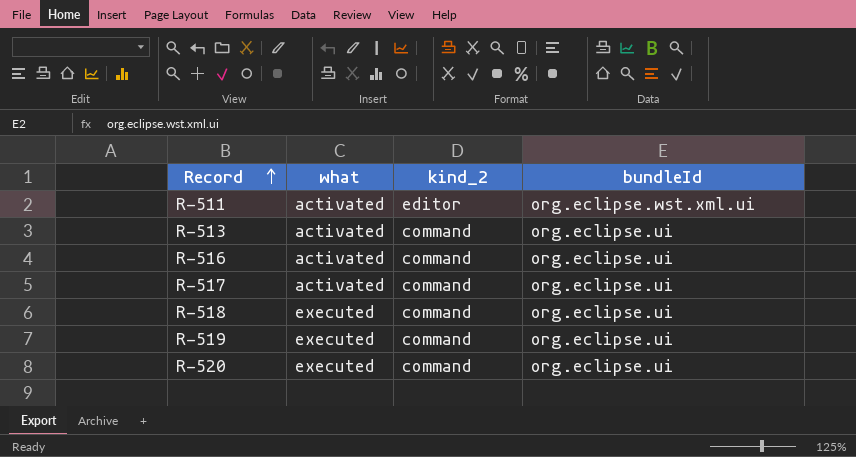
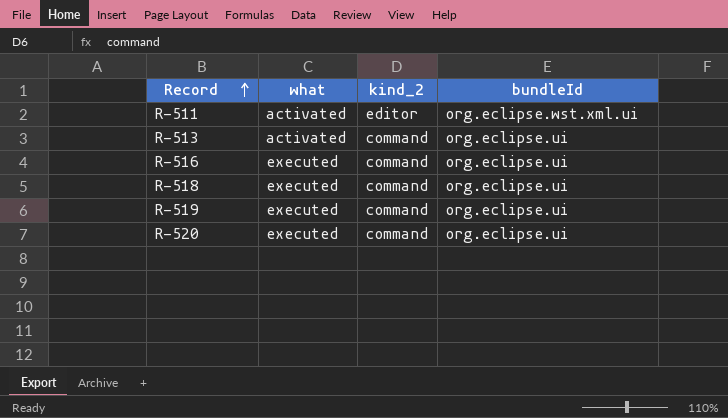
row R-517: activated | command | org.eclipse.ui -> none
R-516 | what: activated -> executed

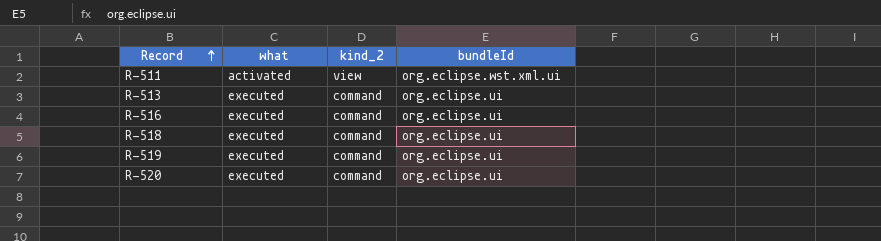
R-511 | kind_2: editor -> view
R-513 | what: activated -> executed

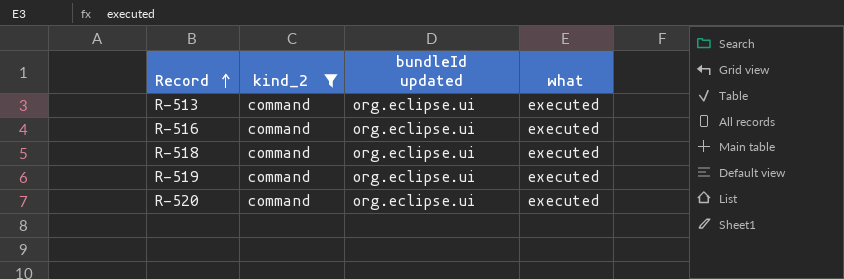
filter: none -> kind_2 = command
column name: bundleId -> bundleId updated
column what | position: 2 -> 4

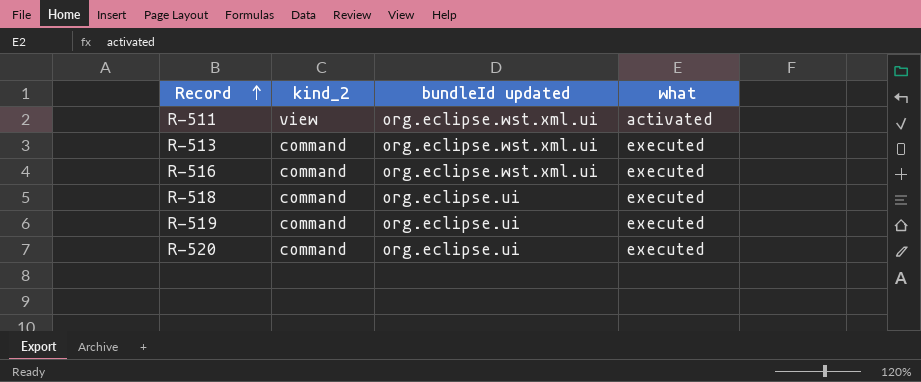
filter: kind_2 = command -> none
R-513 | bundleId updated: org.eclipse.ui -> org.eclipse.wst.xml.ui
R-516 | bundleId updated: org.eclipse.ui -> org.eclipse.wst.xml.ui

